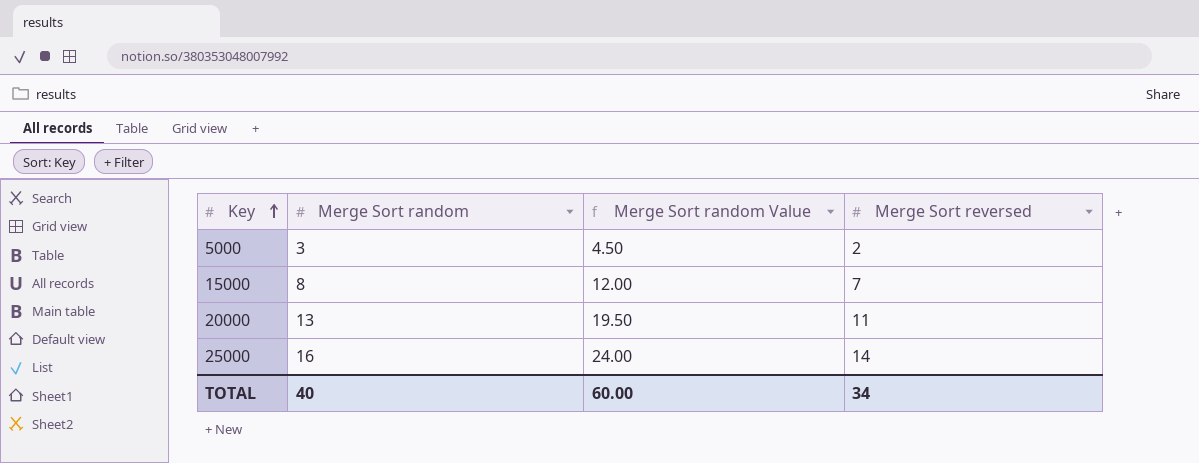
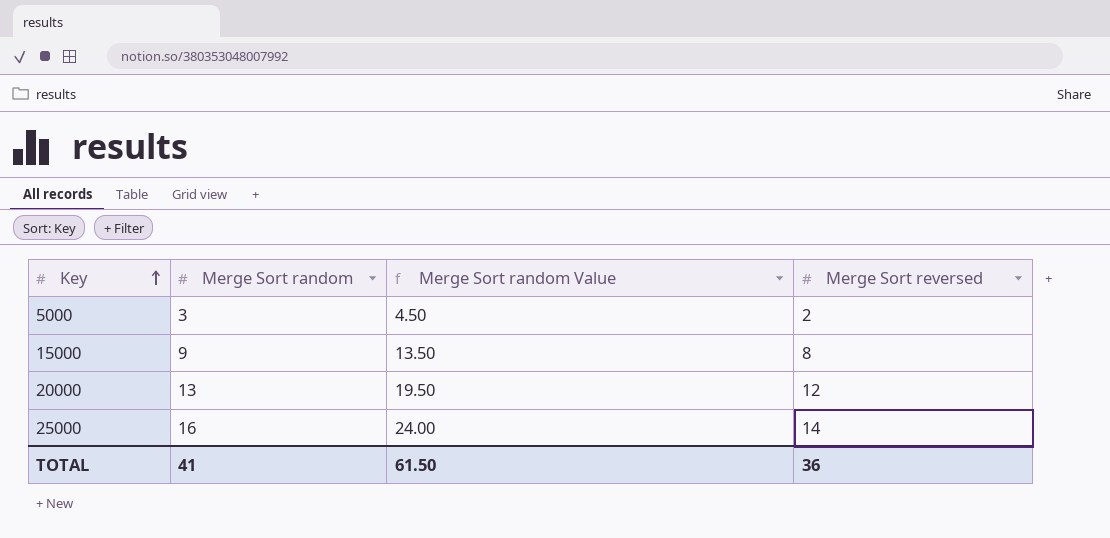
15000 | Merge Sort random: 8 -> 9
15000 | Merge Sort random Value: 12.00 -> 13.50
15000 | Merge Sort reversed: 7 -> 8
20000 | Merge Sort reversed: 11 -> 12
TOTAL | Merge Sort random: 40 -> 41
TOTAL | Merge Sort random Value: 60.00 -> 61.50
TOTAL | Merge Sort reversed: 34 -> 36

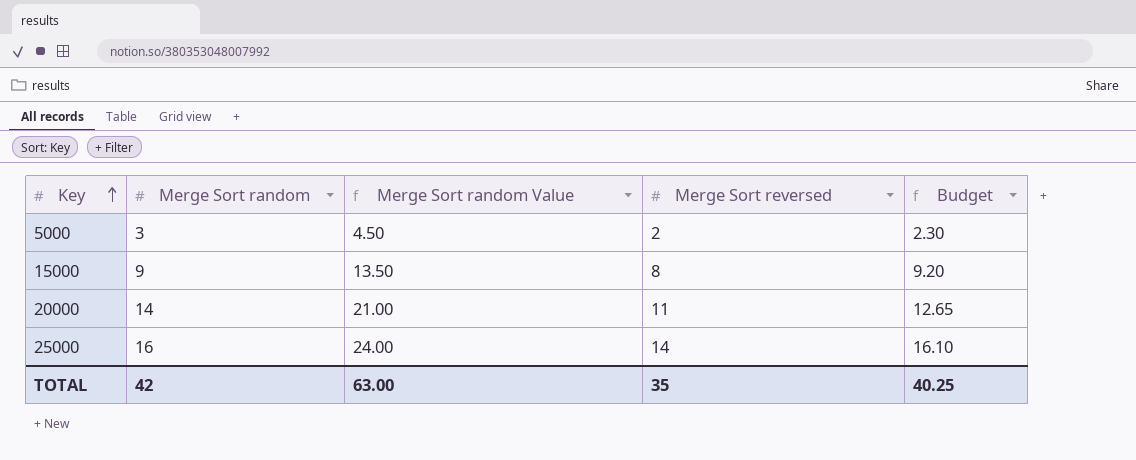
column Budget | formula: none -> [Merge Sort reversed] * 1.15
20000 | Merge Sort random: 13 -> 14
20000 | Merge Sort random Value: 19.50 -> 21.00
20000 | Merge Sort reversed: 12 -> 11
TOTAL | Merge Sort random: 41 -> 42
TOTAL | Merge Sort random Value: 61.50 -> 63.00
TOTAL | Merge Sort reversed: 36 -> 35

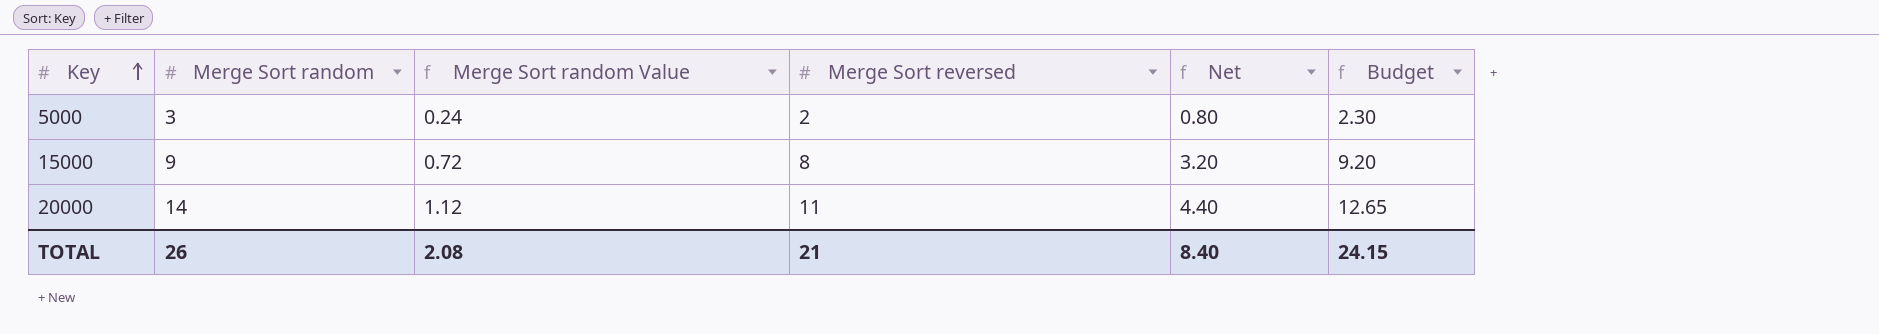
column Merge Sort random Value | formula: [Merge Sort random] * 1.5 -> [Merge Sort random] * 0.08
column Net | formula: none -> [Merge Sort reversed] * 0.4
row 25000: 16 | 24.00 | 14 | 16.10 -> none
TOTAL | Merge Sort random: 42 -> 26
TOTAL | Merge Sort random Value: 63.00 -> 2.08
TOTAL | Merge Sort reversed: 35 -> 21
TOTAL | Budget: 40.25 -> 24.15

